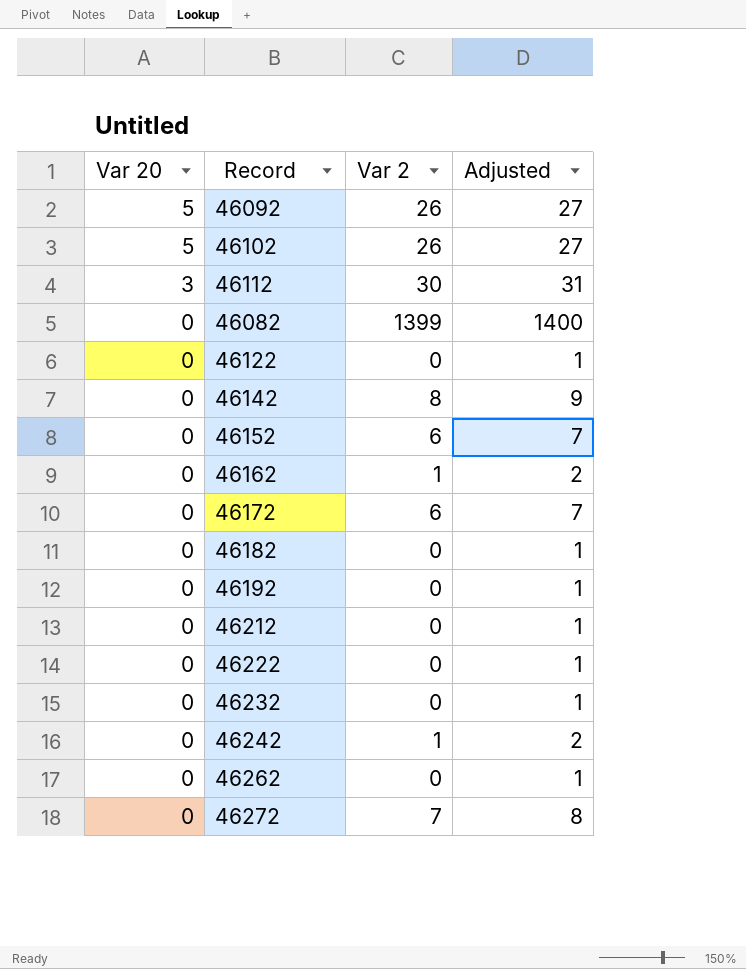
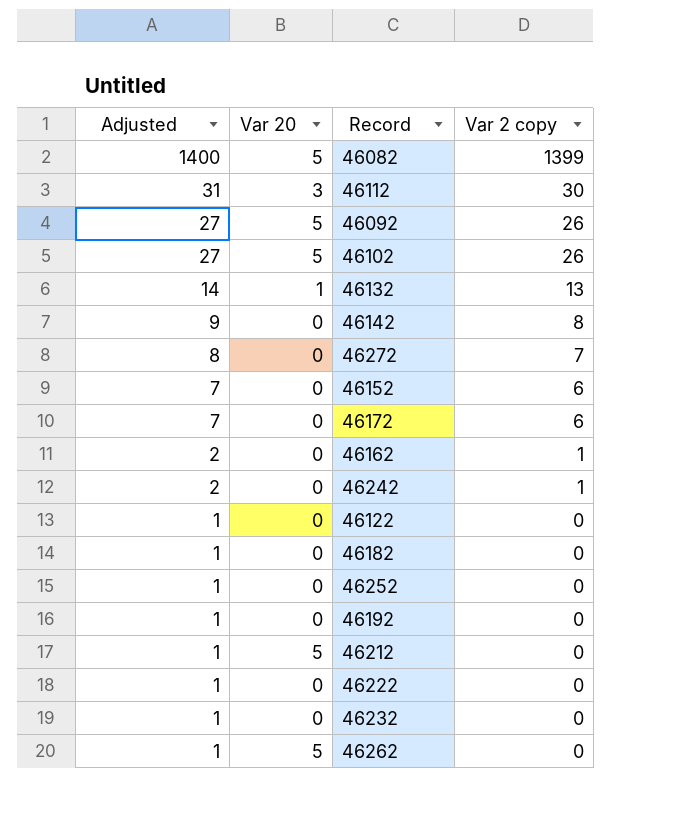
row order: Var 20 descending -> Adjusted descending
column Adjusted | position: 4 -> 1
column name: Var 2 -> Var 2 copy
46082 | Var 20: 0 -> 5
row 46132: none -> 14 | 1 | 13
row 46252: none -> 1 | 0 | 0
46212 | Var 20: 0 -> 5
46262 | Var 20: 0 -> 5

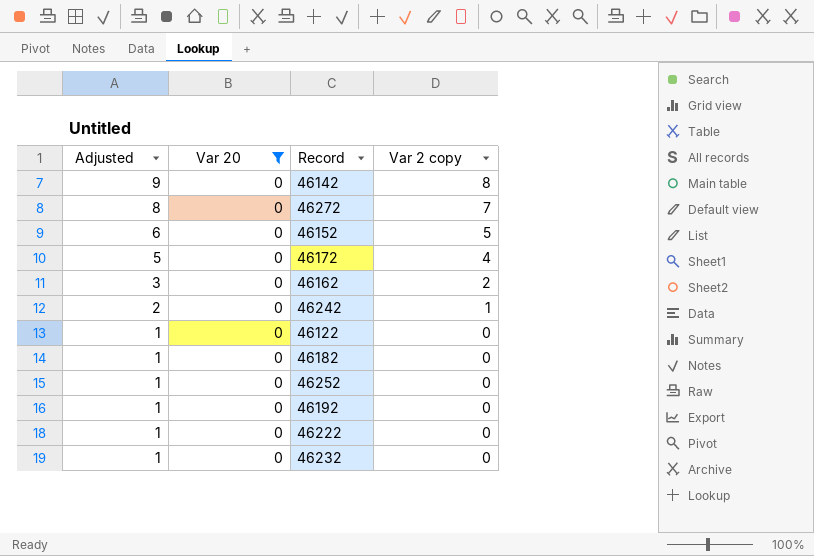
filter: none -> Var 20 = 0
46152 | Adjusted: 7 -> 6
46152 | Var 2 copy: 6 -> 5
46172 | Adjusted: 7 -> 5
46172 | Var 2 copy: 6 -> 4
46162 | Adjusted: 2 -> 3
46162 | Var 2 copy: 1 -> 2

